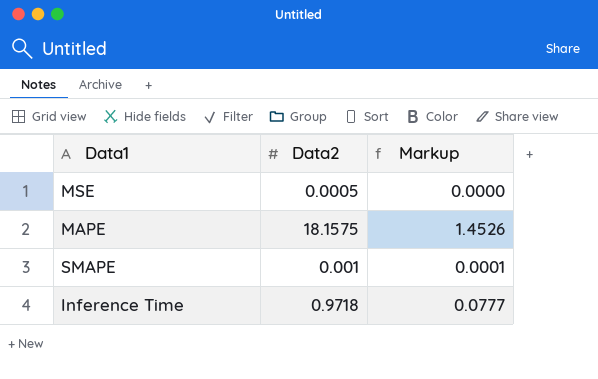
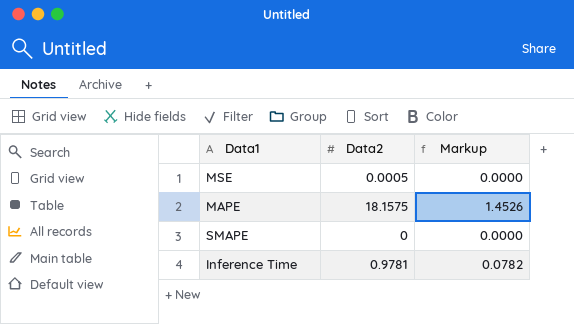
SMAPE | Data2: 0.001 -> 0
SMAPE | Markup: 0.0001 -> 0.0000
Inference Time | Data2: 0.9718 -> 0.9781
Inference Time | Markup: 0.0777 -> 0.0782

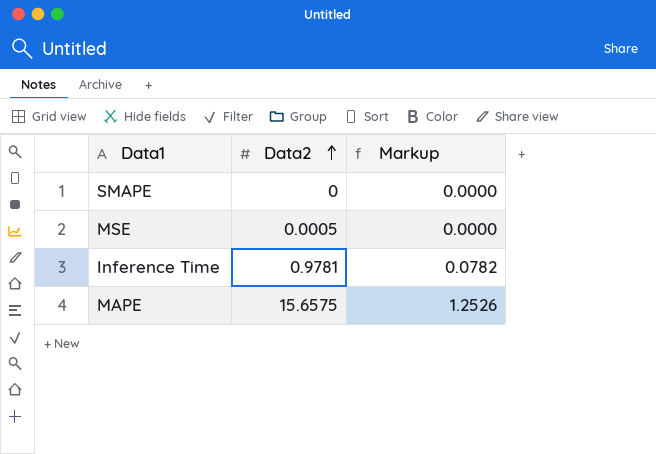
row order: none -> Data2 ascending
MAPE | Data2: 18.1575 -> 15.6575
MAPE | Markup: 1.4526 -> 1.2526

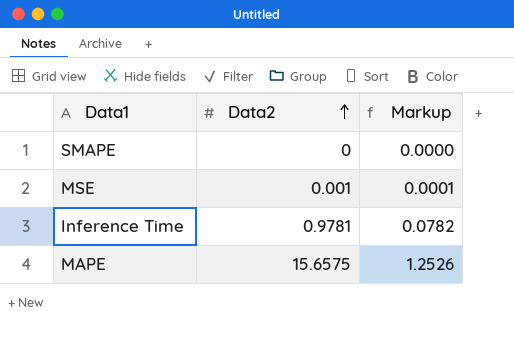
MSE | Data2: 0.0005 -> 0.001
MSE | Markup: 0.0000 -> 0.0001

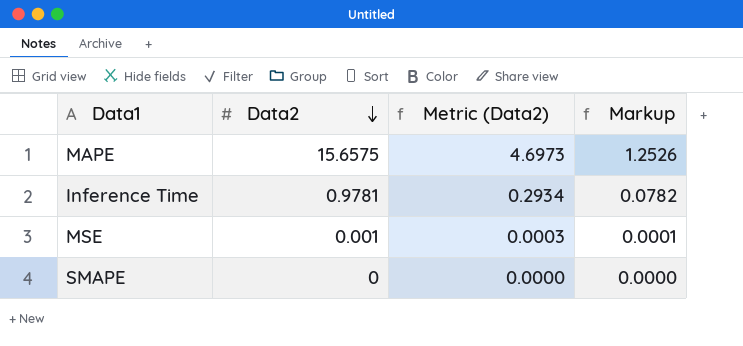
row order: Data2 ascending -> Data2 descending
column Metric (Data2) | formula: none -> [Data2] * 0.3

